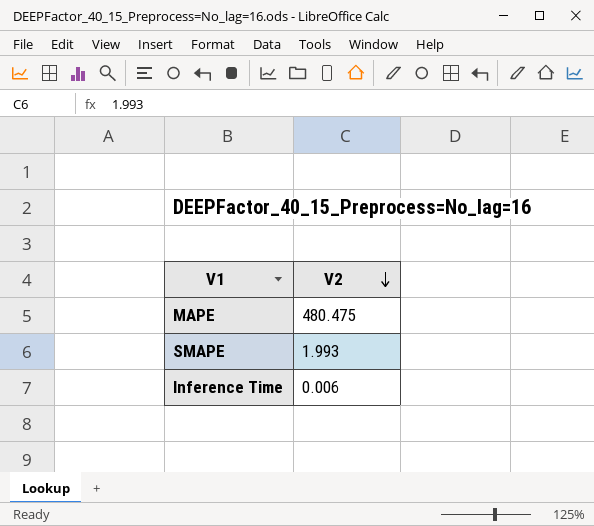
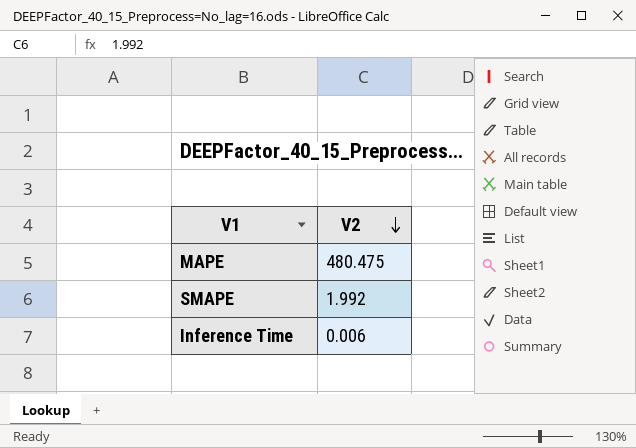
SMAPE | V2: 1.993 -> 1.992

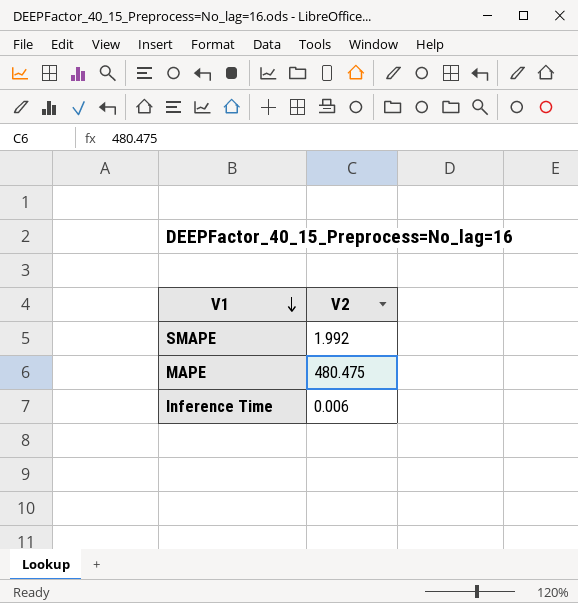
row order: V2 descending -> V1 descending

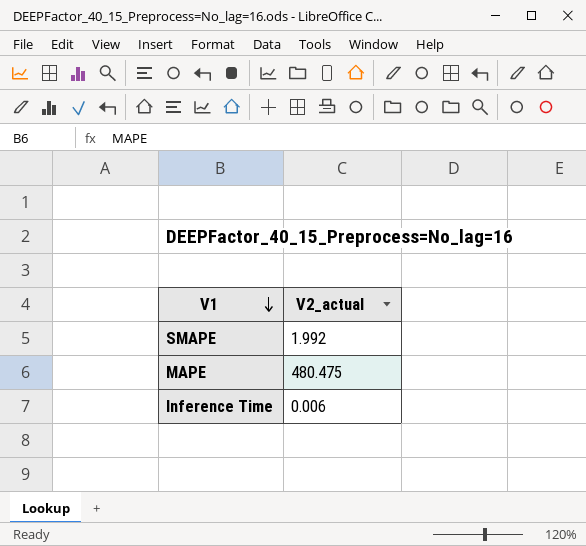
column name: V2 -> V2_actual

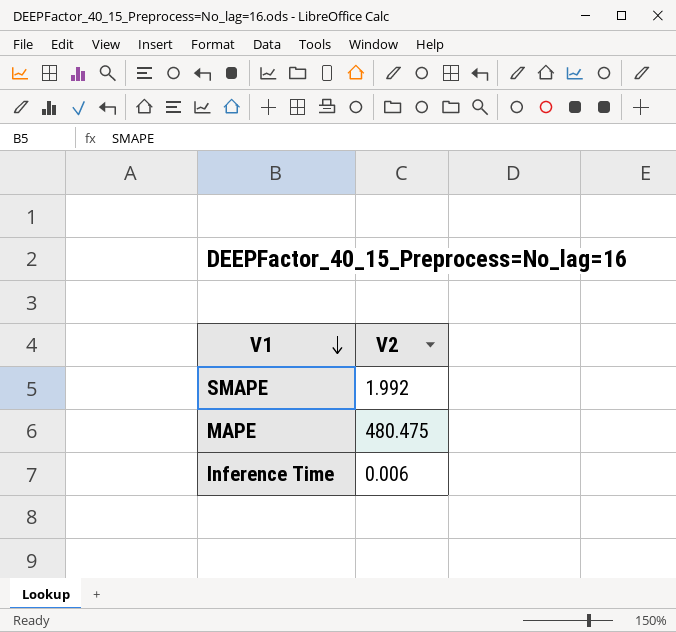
column name: V2_actual -> V2

